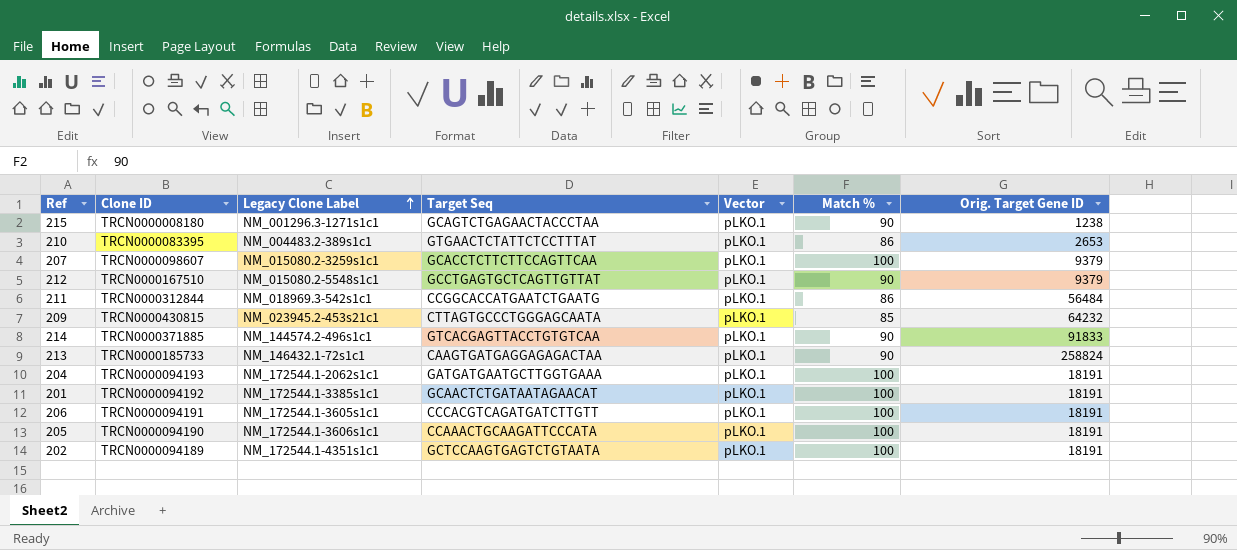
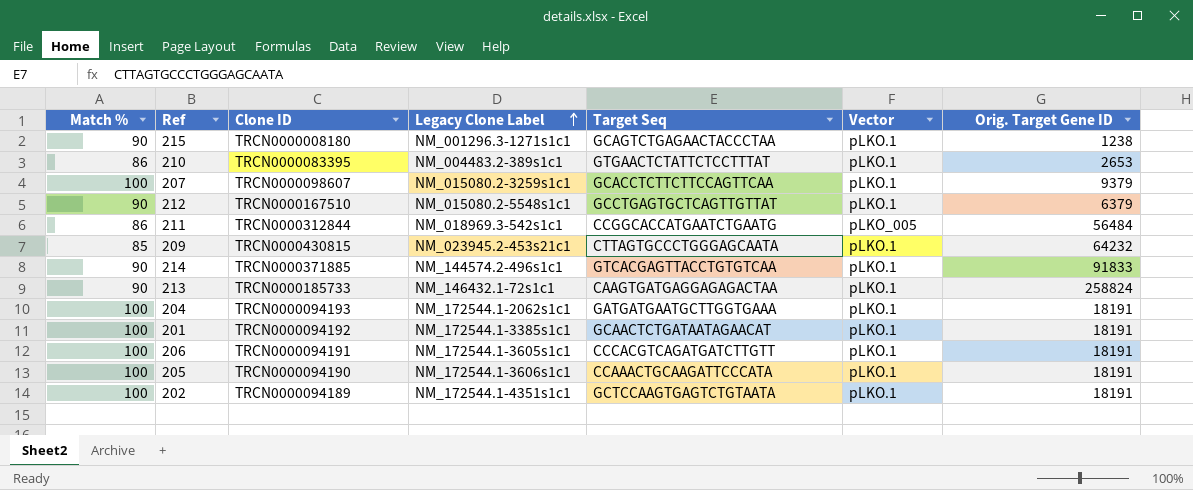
column Match % | position: 6 -> 1
212 | Orig. Target Gene ID: 9379 -> 6379
211 | Vector: pLKO.1 -> pLKO_005

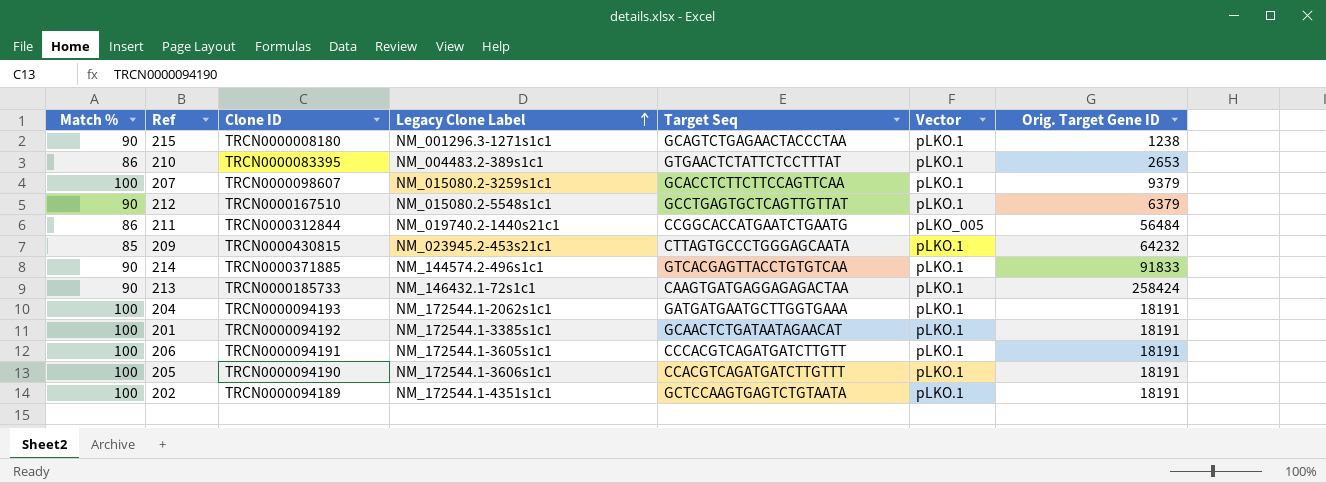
211 | Legacy Clone Label: NM_018969.3-542s1c1 -> NM_019740.2-1440s21c1
213 | Orig. Target Gene ID: 258824 -> 258424
205 | Target Seq: CCAAACTGCAAGATTCCCATA -> CCACGTCAGATGATCTTGTTT

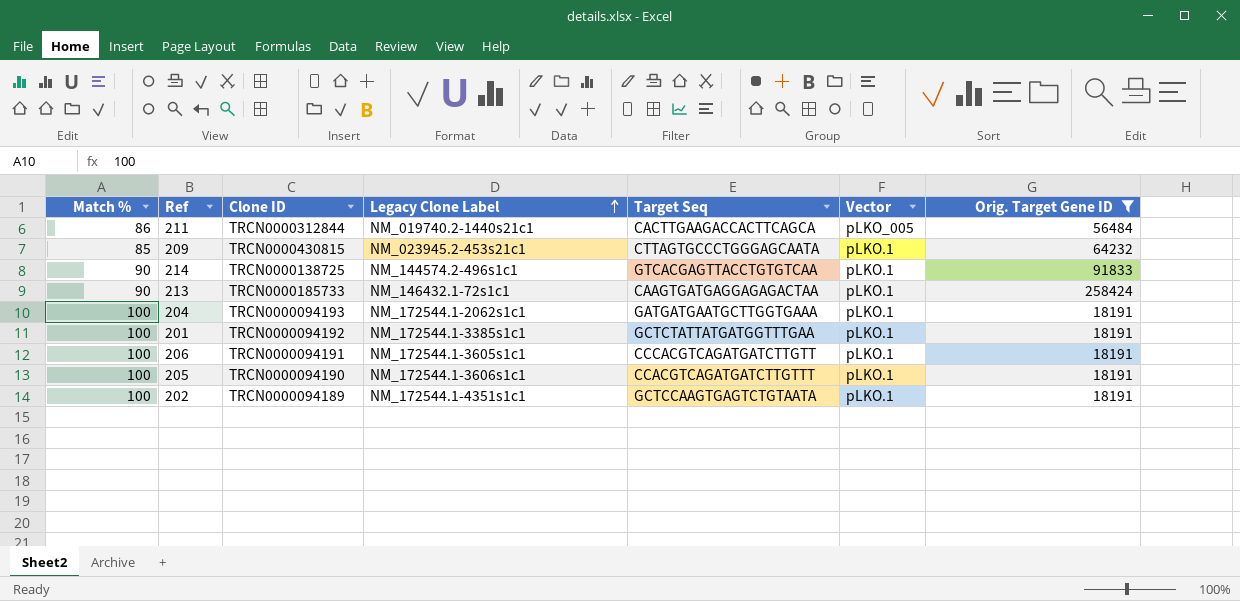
filter: none -> Orig. Target Gene ID >= 18191
211 | Target Seq: CCGGCACCATGAATCTGAATG -> CACTTGAAGACCACTTCAGCA
214 | Clone ID: TRCN0000371885 -> TRCN0000138725
201 | Target Seq: GCAACTCTGATAATAGAACAT -> GCTCTATTATGATGGTTTGAA

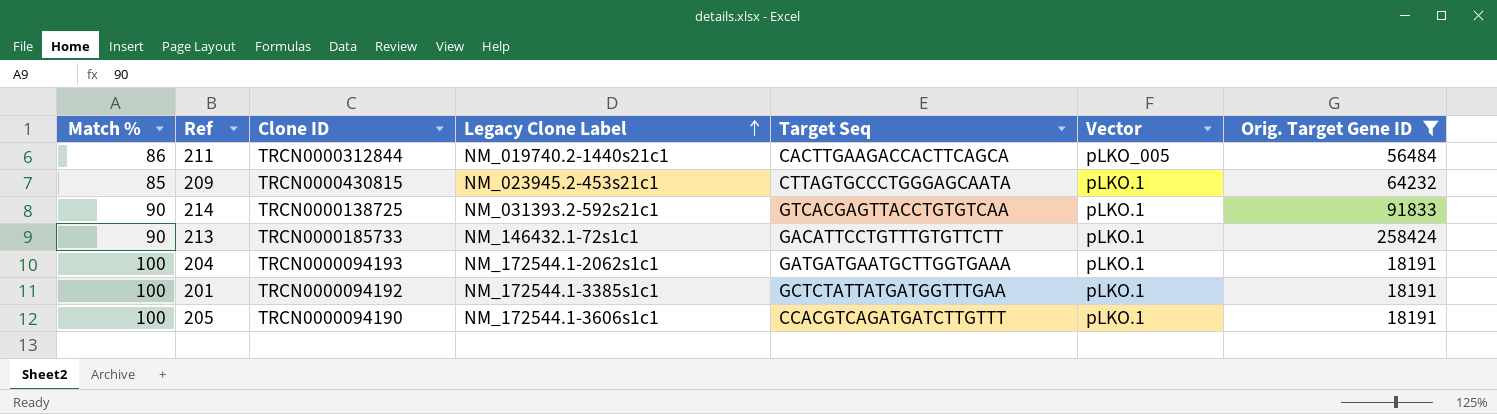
row 206: 100 | TRCN0000094191 | NM_172544.1-3605s1c1 | CCCACGTCAGATGATCTTGTT | pLKO.1 | 18191 -> none
row 202: 100 | TRCN0000094189 | NM_172544.1-4351s1c1 | GCTCCAAGTGAGTCTGTAATA | pLKO.1 | 18191 -> none
214 | Legacy Clone Label: NM_144574.2-496s1c1 -> NM_031393.2-592s21c1
213 | Target Seq: CAAGTGATGAGGAGAGACTAA -> GACATTCCTGTTTGTGTTCTT

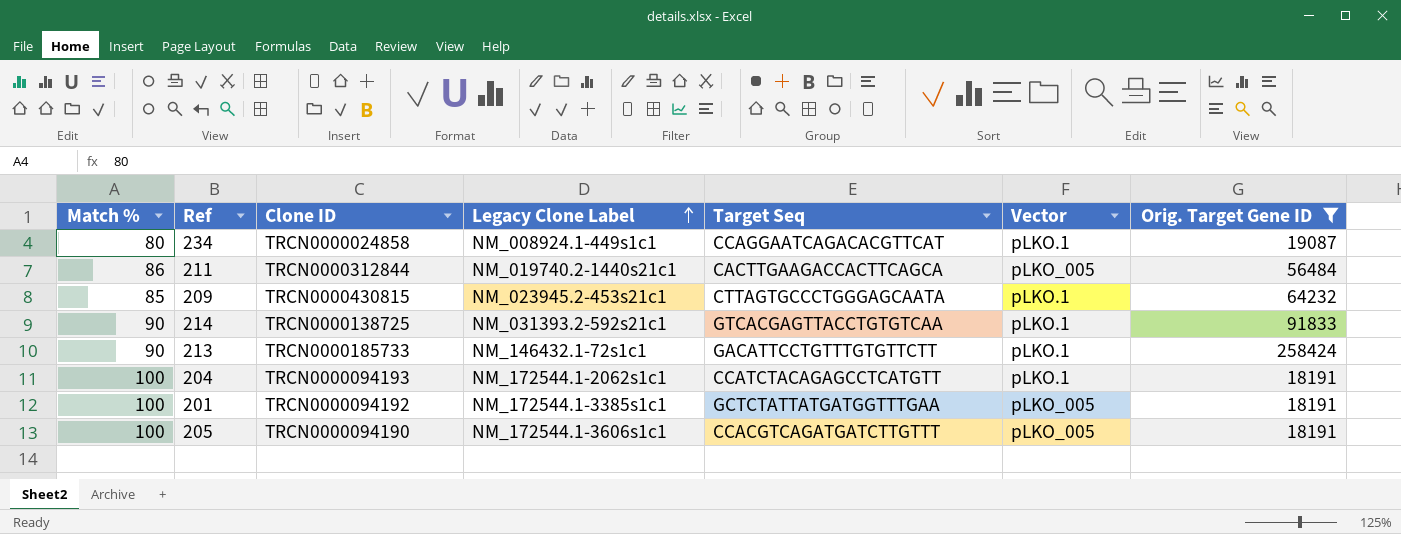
row 234: none -> 80 | TRCN0000024858 | NM_008924.1-449s1c1 | CCAGGAATCAGACACGTTCAT | pLKO.1 | 19087
204 | Target Seq: GATGATGAATGCTTGGTGAAA -> CCATCTACAGAGCCTCATGTT
201 | Vector: pLKO.1 -> pLKO_005
205 | Vector: pLKO.1 -> pLKO_005

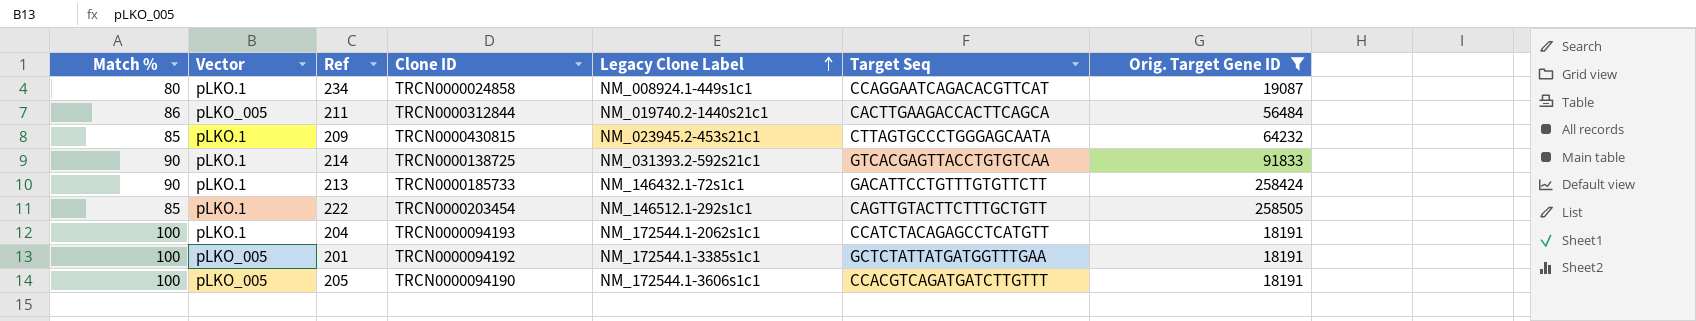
column Vector | position: 6 -> 2
row 222: none -> 85 | pLKO.1 | TRCN0000203454 | NM_146512.1-292s1c1 | CAGTTGTACTTCTTTGCTGTT | 258505

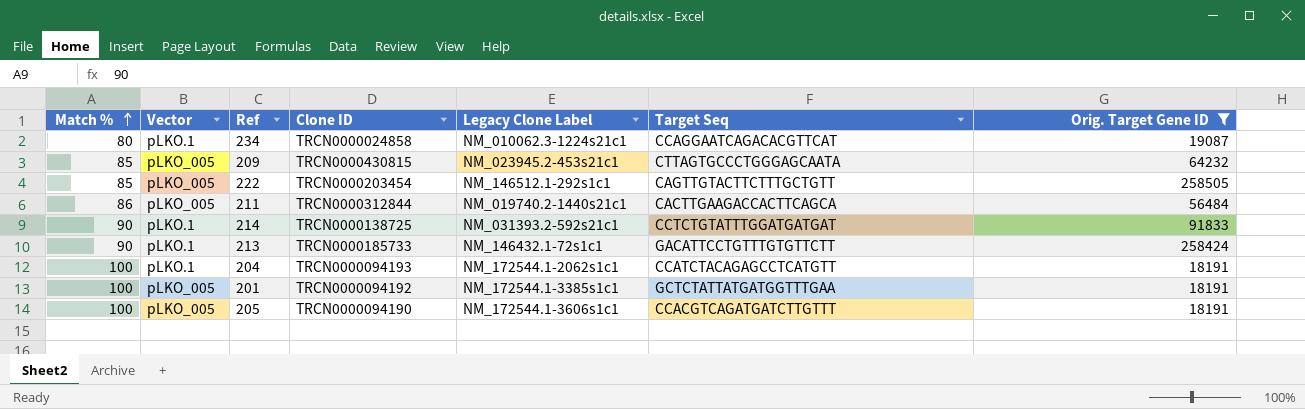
row order: Legacy Clone Label ascending -> Match % ascending
234 | Legacy Clone Label: NM_008924.1-449s1c1 -> NM_010062.3-1224s21c1
209 | Vector: pLKO.1 -> pLKO_005
222 | Vector: pLKO.1 -> pLKO_005
214 | Target Seq: GTCACGAGTTACCTGTGTCAA -> CCTCTGTATTTGGATGATGAT

